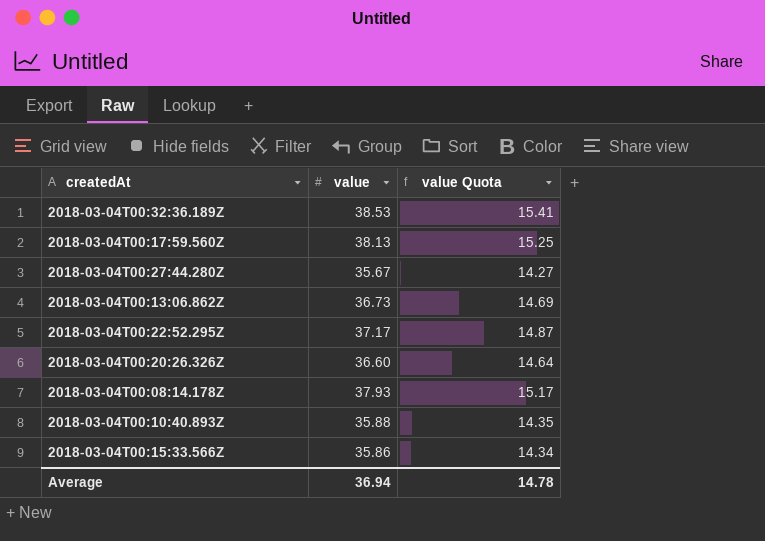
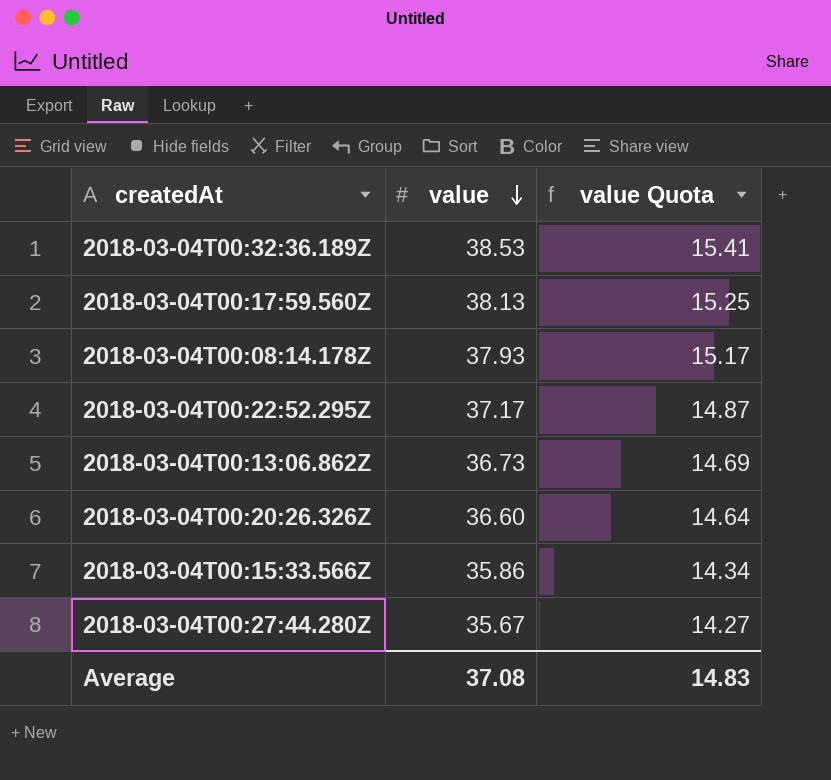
row order: none -> value descending
row 2018-03-04T00:10:40.893Z: 35.88 | 14.35 -> none
Average | value: 36.94 -> 37.08
Average | value Quota: 14.78 -> 14.83

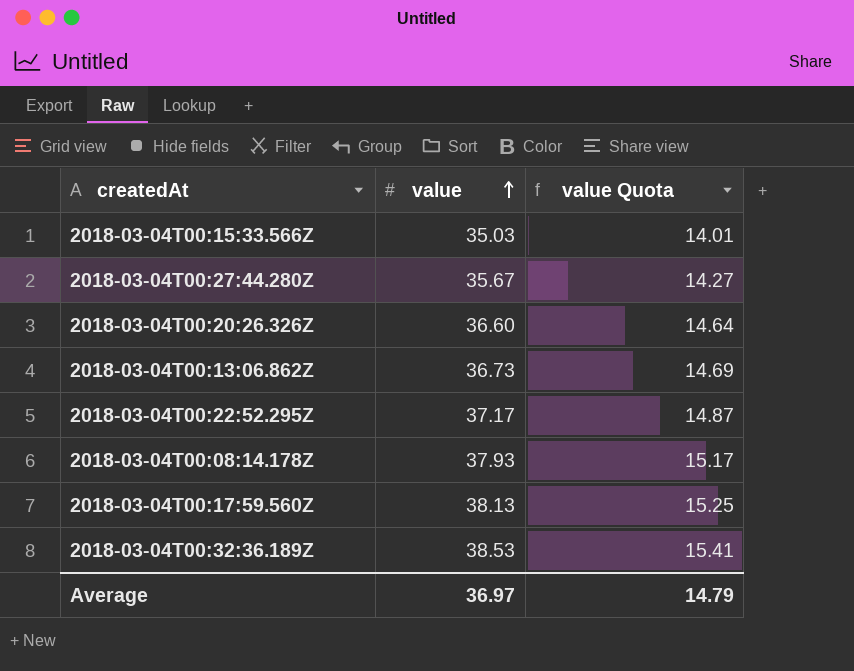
row order: value descending -> value ascending
2018-03-04T00:15:33.566Z | value: 35.86 -> 35.03
2018-03-04T00:15:33.566Z | value Quota: 14.34 -> 14.01
Average | value: 37.08 -> 36.97
Average | value Quota: 14.83 -> 14.79

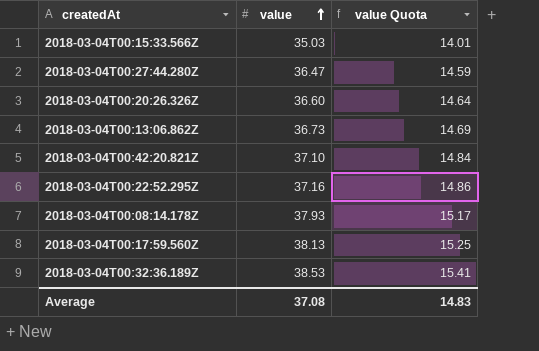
2018-03-04T00:27:44.280Z | value: 35.67 -> 36.47
2018-03-04T00:27:44.280Z | value Quota: 14.27 -> 14.59
row 2018-03-04T00:42:20.821Z: none -> 37.10 | 14.84
2018-03-04T00:22:52.295Z | value: 37.17 -> 37.16
2018-03-04T00:22:52.295Z | value Quota: 14.87 -> 14.86
Average | value: 36.97 -> 37.08
Average | value Quota: 14.79 -> 14.83

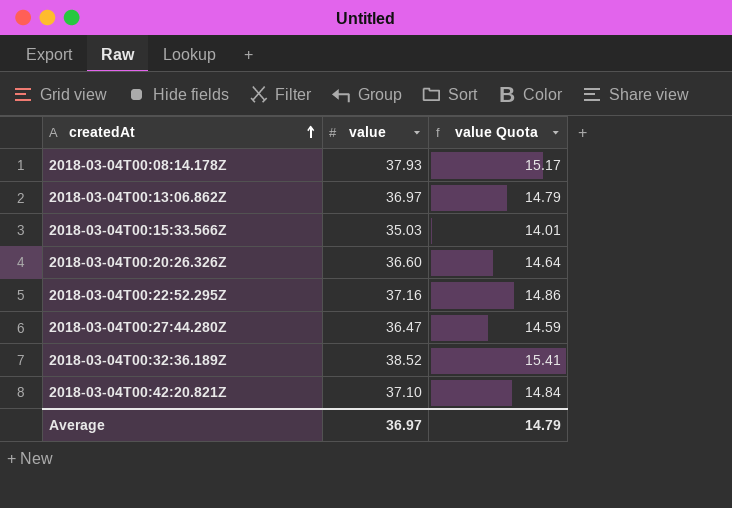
row order: value ascending -> createdAt ascending
row 2018-03-04T00:17:59.560Z: 38.13 | 15.25 -> none
2018-03-04T00:13:06.862Z | value: 36.73 -> 36.97
2018-03-04T00:13:06.862Z | value Quota: 14.69 -> 14.79
2018-03-04T00:32:36.189Z | value: 38.53 -> 38.52
Average | value: 37.08 -> 36.97
Average | value Quota: 14.83 -> 14.79

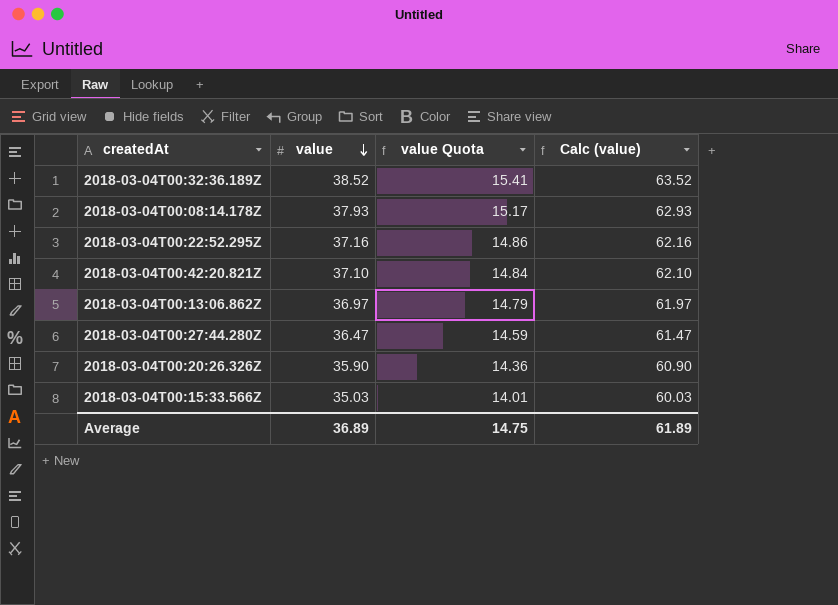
row order: createdAt ascending -> value descending
column Calc (value) | formula: none -> [value] + 25
2018-03-04T00:20:26.326Z | value: 36.60 -> 35.90
2018-03-04T00:20:26.326Z | value Quota: 14.64 -> 14.36
Average | value: 36.97 -> 36.89
Average | value Quota: 14.79 -> 14.75

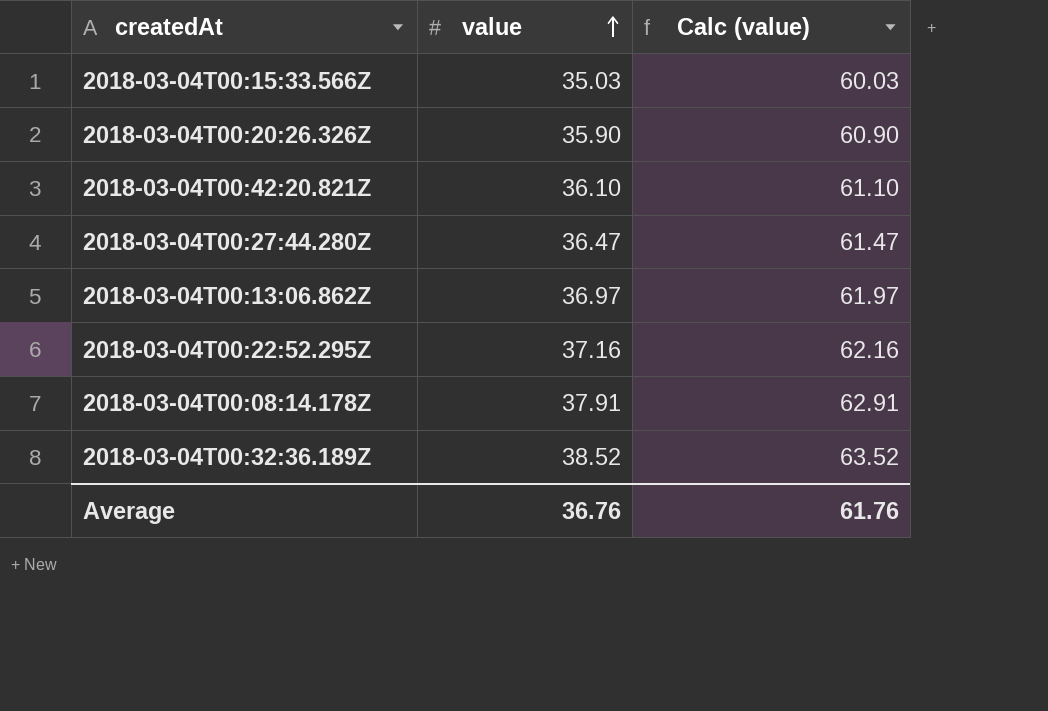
row order: value descending -> value ascending
column value Quota | formula: [value] * 0.4 -> none
2018-03-04T00:42:20.821Z | value: 37.10 -> 36.10
2018-03-04T00:42:20.821Z | Calc (value): 62.10 -> 61.10
2018-03-04T00:08:14.178Z | value: 37.93 -> 37.91
2018-03-04T00:08:14.178Z | Calc (value): 62.93 -> 62.91
Average | value: 36.89 -> 36.76
Average | Calc (value): 61.89 -> 61.76

